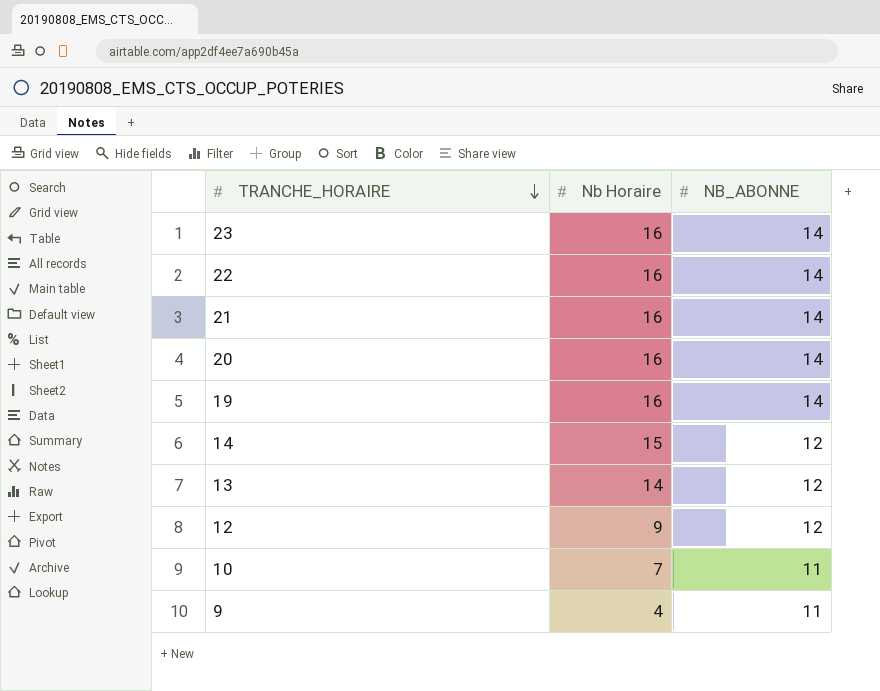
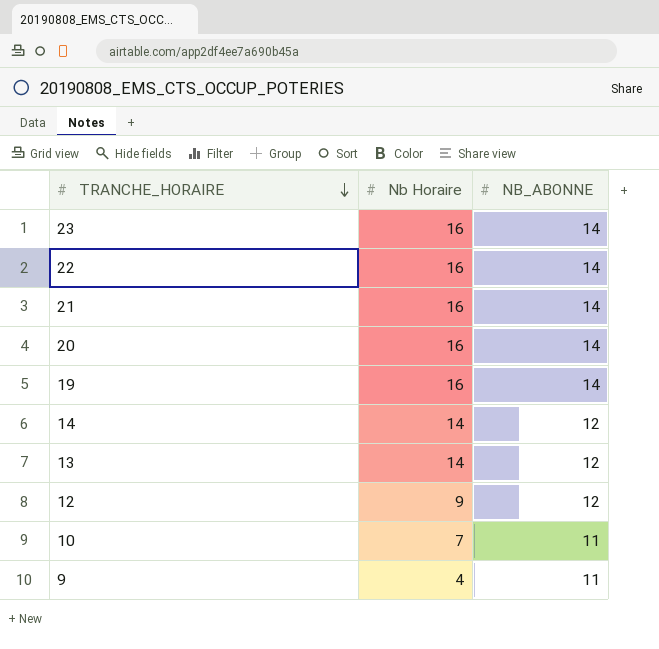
14 | Nb Horaire: 15 -> 14

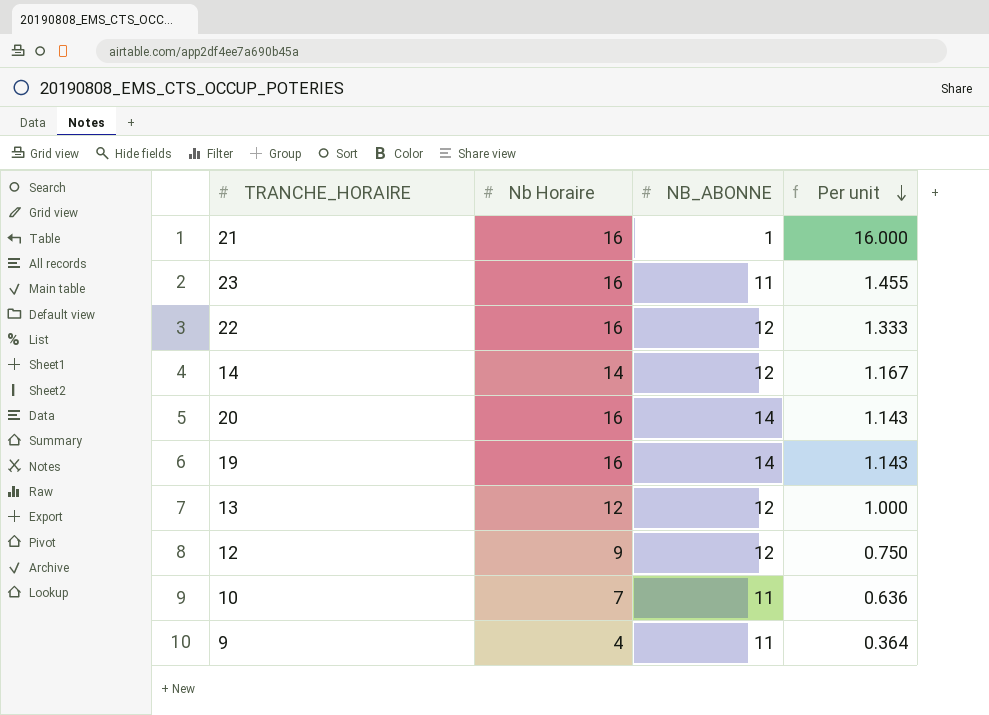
row order: TRANCHE_HORAIRE descending -> Per unit descending
column Per unit | formula: none -> [Nb Horaire] / [NB_ABONNE]
21 | NB_ABONNE: 14 -> 1
23 | NB_ABONNE: 14 -> 11
22 | NB_ABONNE: 14 -> 12
13 | Nb Horaire: 14 -> 12

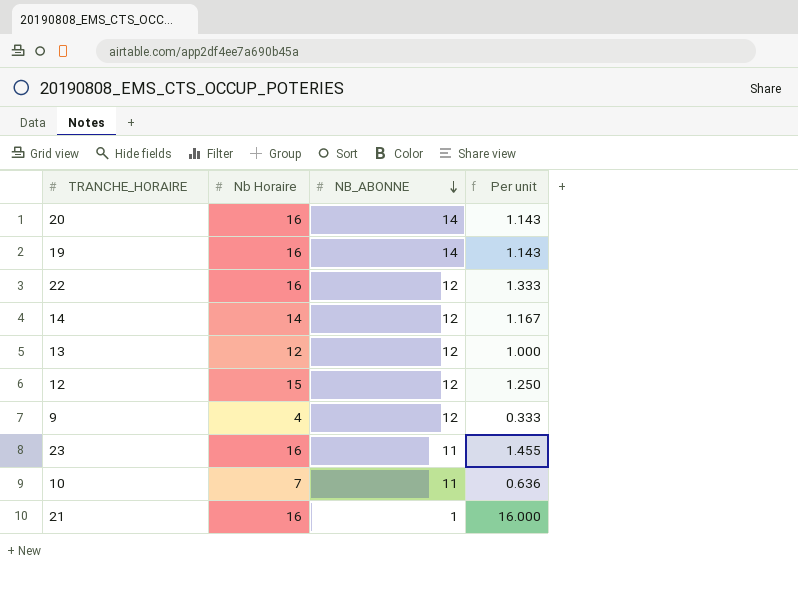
row order: Per unit descending -> NB_ABONNE descending
12 | Nb Horaire: 9 -> 15
12 | Per unit: 0.750 -> 1.250
9 | NB_ABONNE: 11 -> 12
9 | Per unit: 0.364 -> 0.333

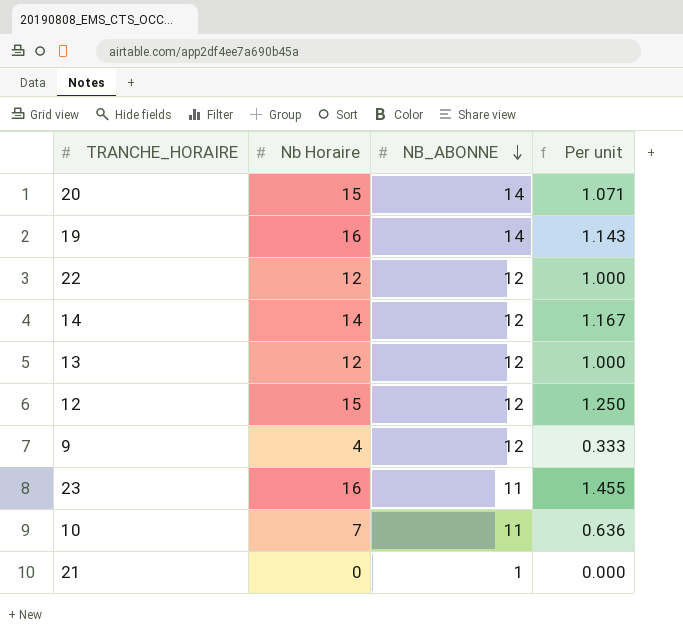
20 | Nb Horaire: 16 -> 15
20 | Per unit: 1.143 -> 1.071
22 | Nb Horaire: 16 -> 12
22 | Per unit: 1.333 -> 1.000
21 | Nb Horaire: 16 -> 0
21 | Per unit: 16.000 -> 0.000

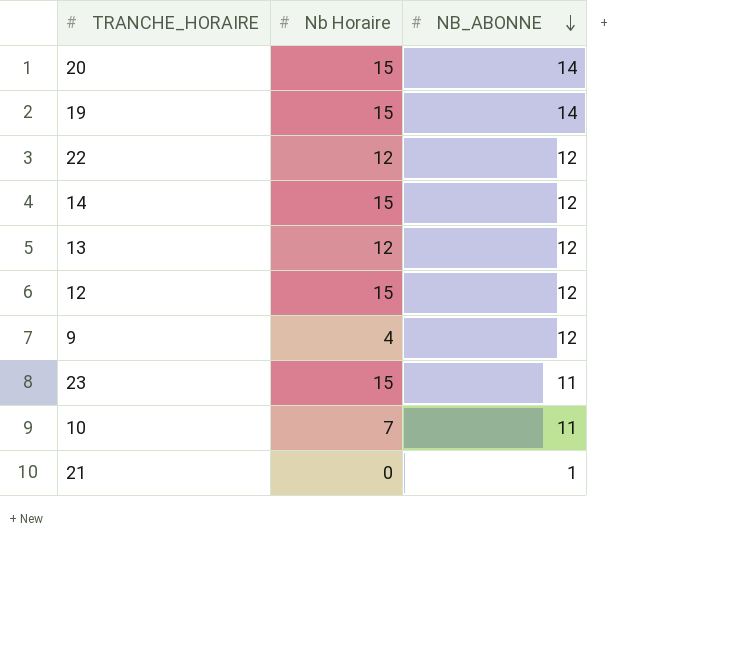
column Per unit | formula: [Nb Horaire] / [NB_ABONNE] -> none
19 | Nb Horaire: 16 -> 15
14 | Nb Horaire: 14 -> 15
23 | Nb Horaire: 16 -> 15

